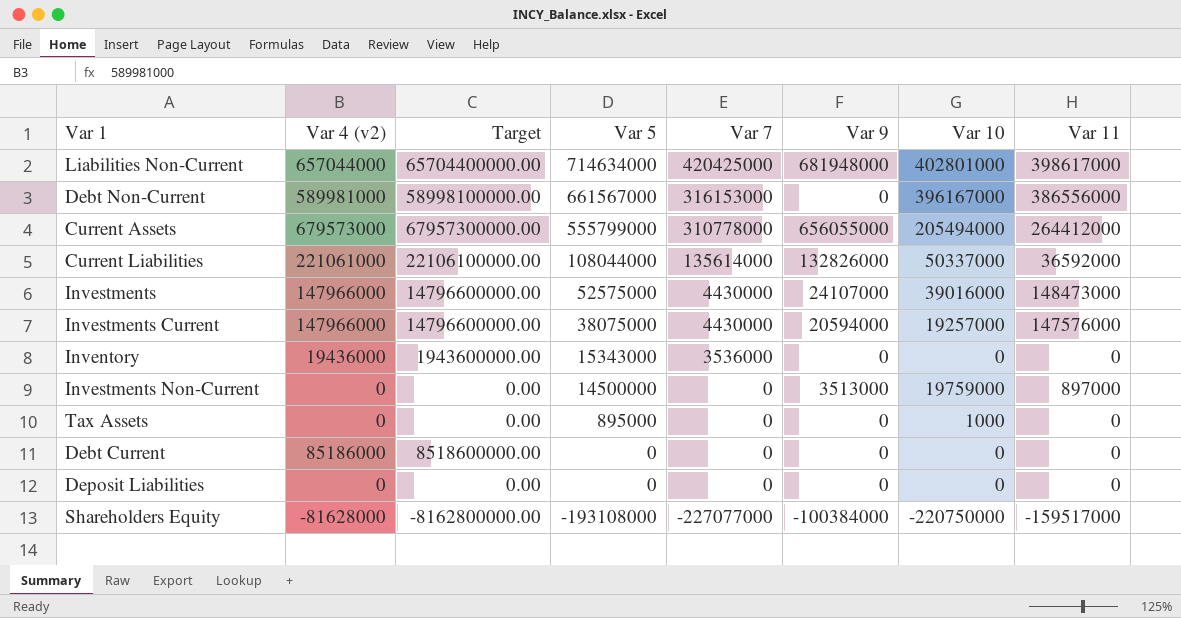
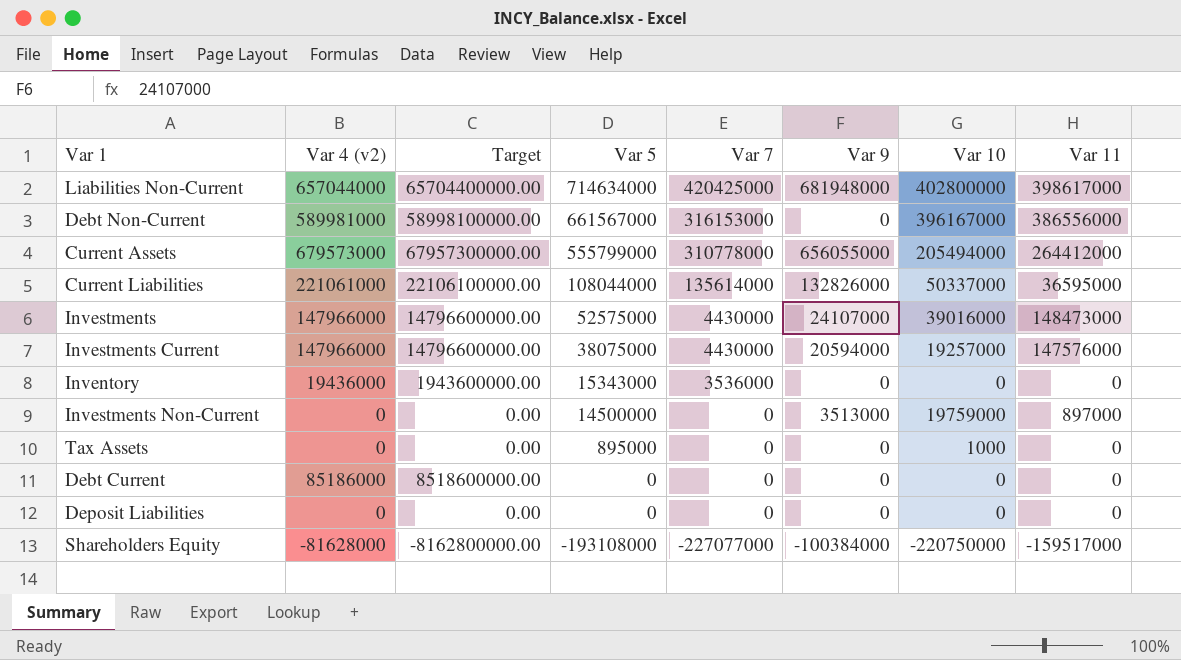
Liabilities Non-Current | Var 10: 402801000 -> 402800000
Current Liabilities | Var 11: 36592000 -> 36595000

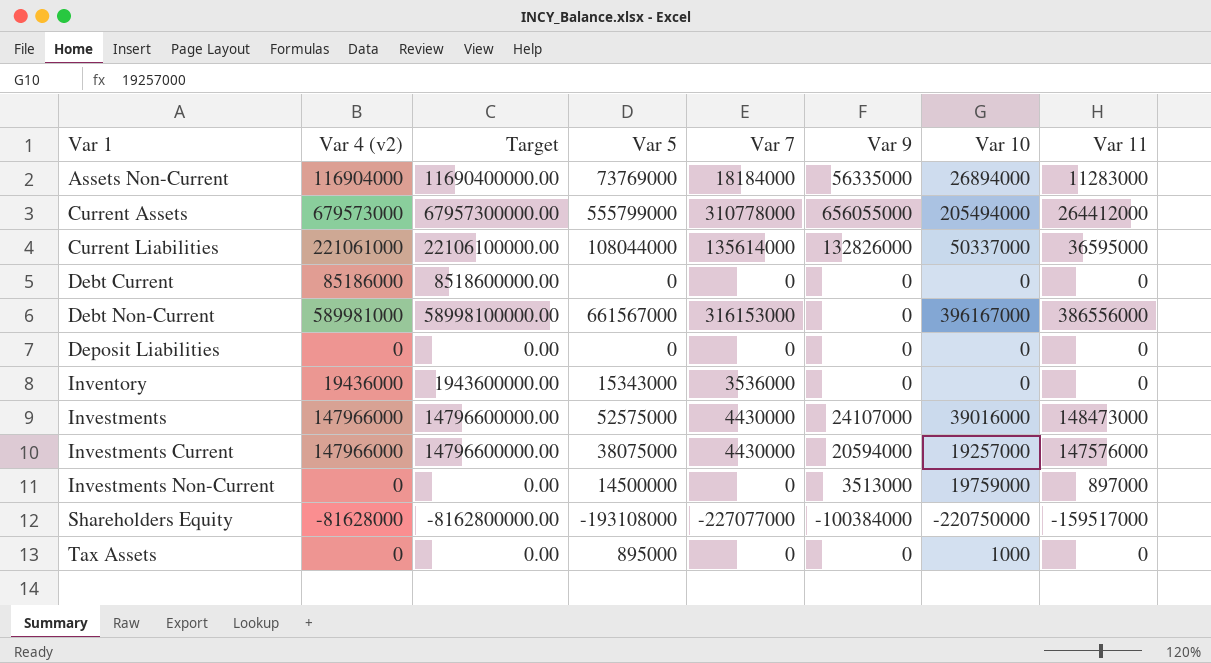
row order: Var 5 descending -> Var 1 ascending
row Liabilities Non-Current: 657044000 | 65704400000.00 | 714634000 | 420425000 | 681948000 | 402800000 | 398617000 -> none
row Assets Non-Current: none -> 116904000 | 11690400000.00 | 73769000 | 18184000 | 56335000 | 26894000 | 11283000

